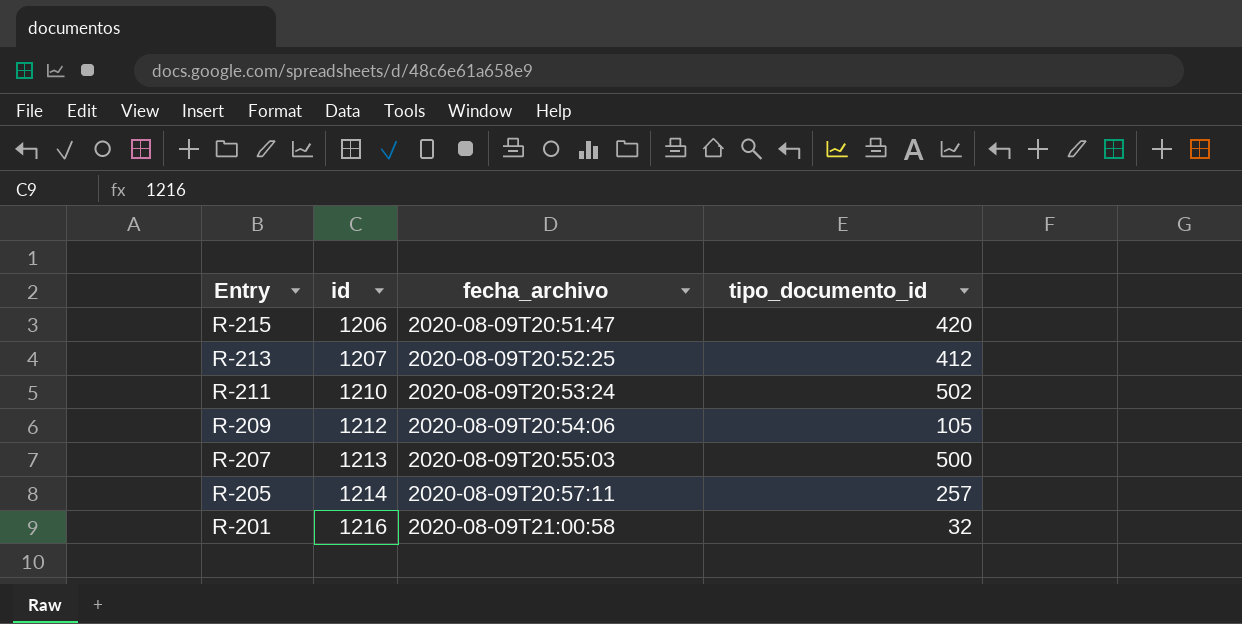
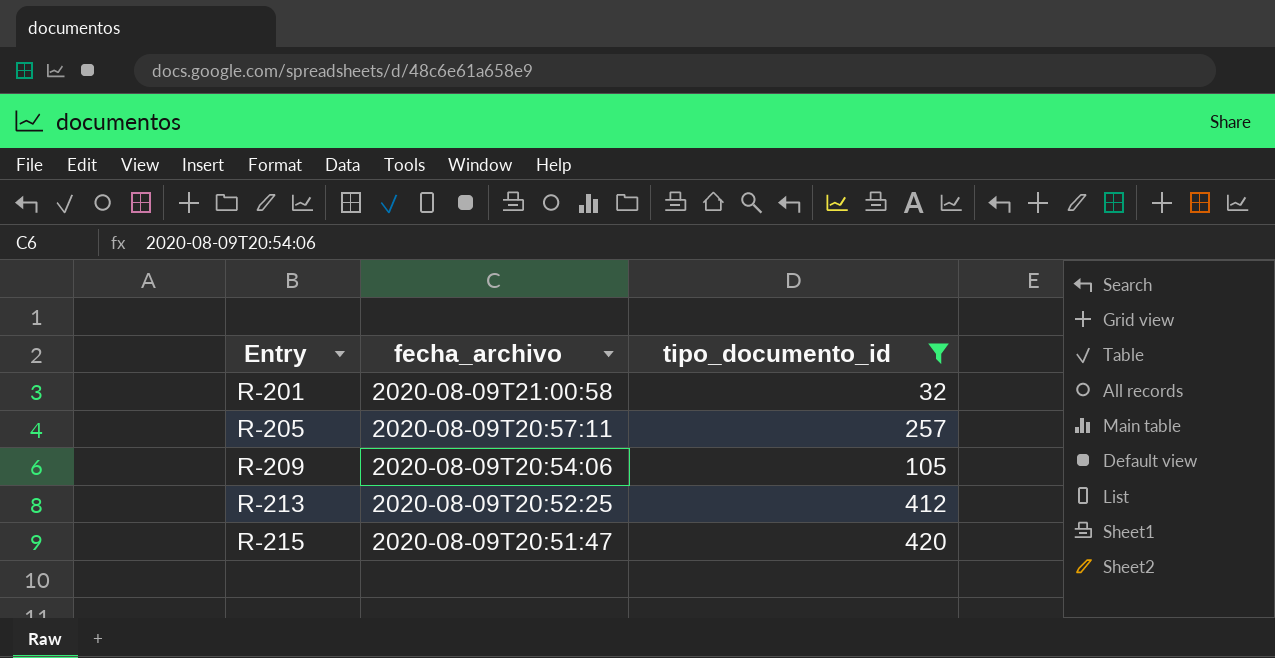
filter: none -> tipo_documento_id <= 420
row order: Entry descending -> Entry ascending
column id | position: 2 -> none

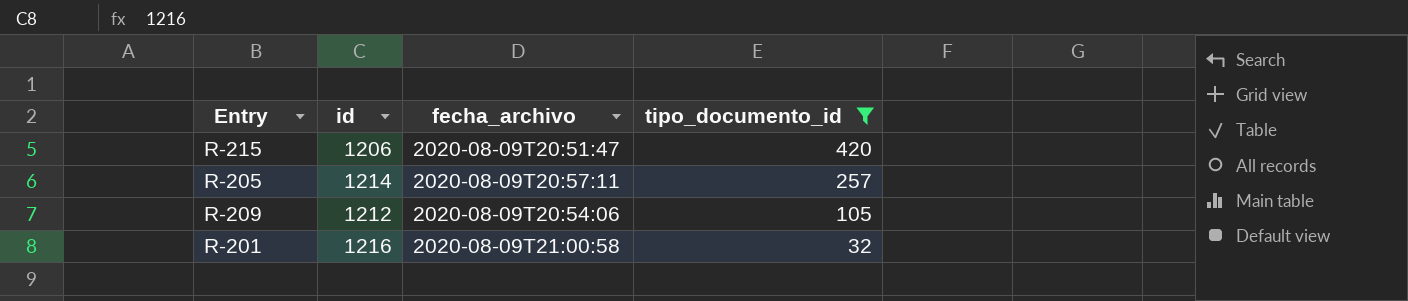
row order: Entry ascending -> tipo_documento_id descending
column id | position: none -> 2
row R-213: 2020-08-09T20:52:25 | 412 -> none

